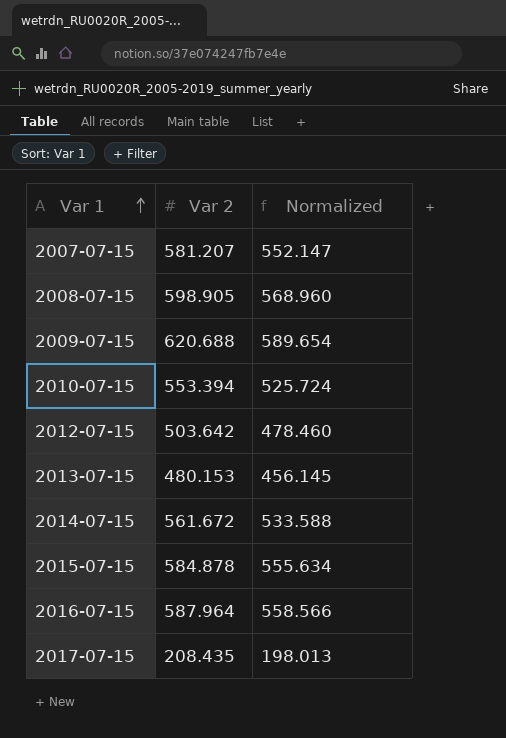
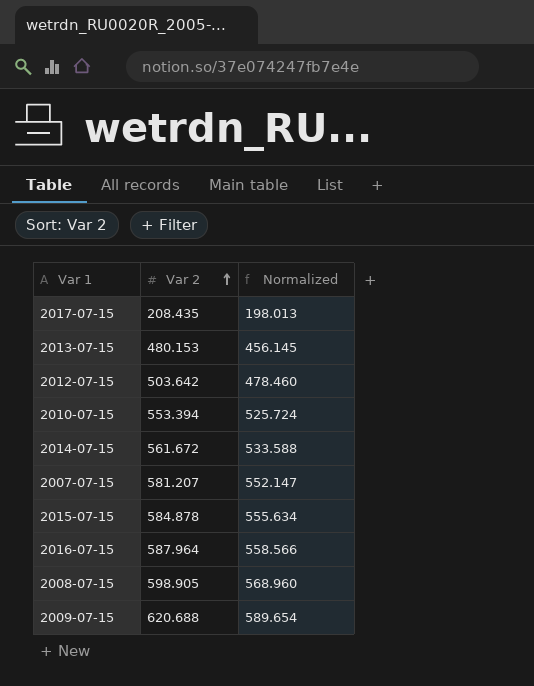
row order: Var 1 ascending -> Var 2 ascending

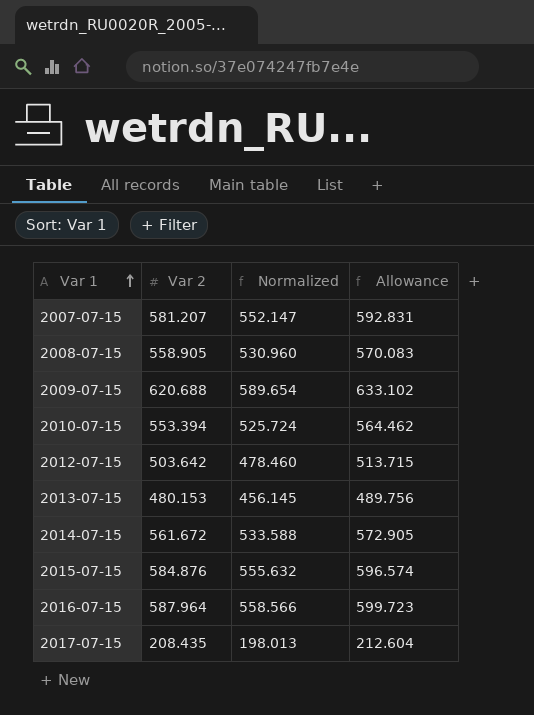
row order: Var 2 ascending -> Var 1 ascending
column Allowance | formula: none -> [Var 2] * 1.02
2008-07-15 | Var 2: 598.905 -> 558.905
2008-07-15 | Normalized: 568.960 -> 530.960
2015-07-15 | Var 2: 584.878 -> 584.876
2015-07-15 | Normalized: 555.634 -> 555.632

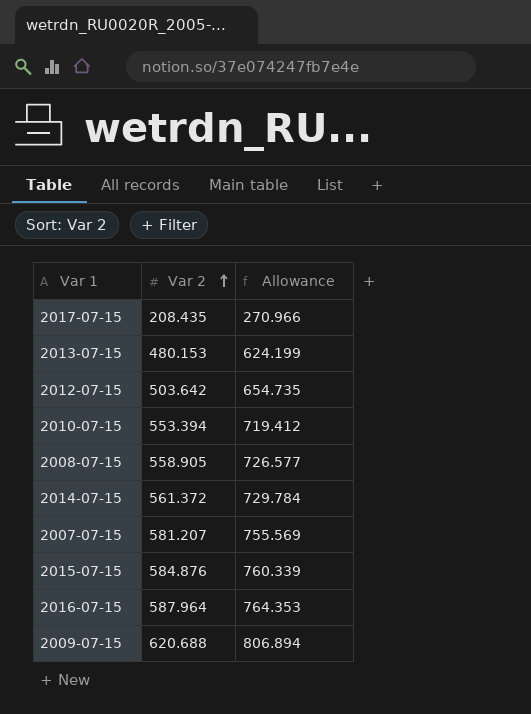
row order: Var 1 ascending -> Var 2 ascending
column Normalized | formula: [Var 2] * 0.95 -> none
column Allowance | formula: [Var 2] * 1.02 -> [Var 2] * 1.3
2014-07-15 | Var 2: 561.672 -> 561.372

